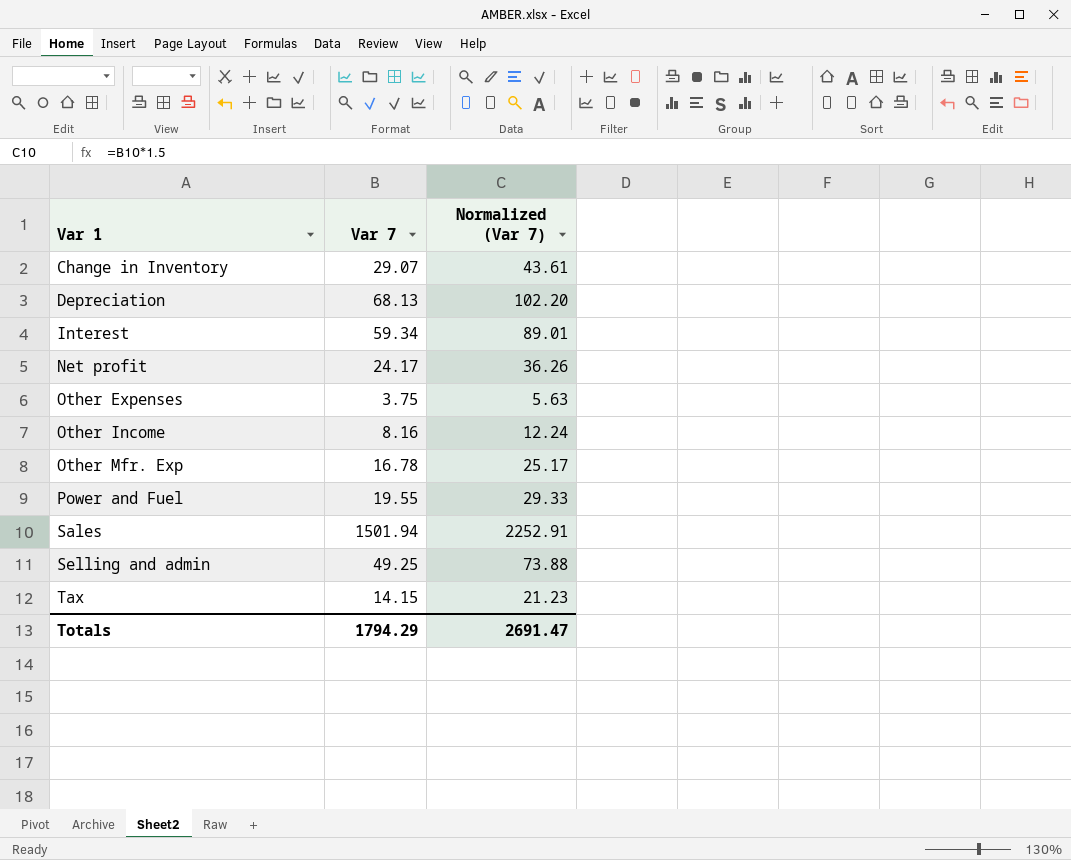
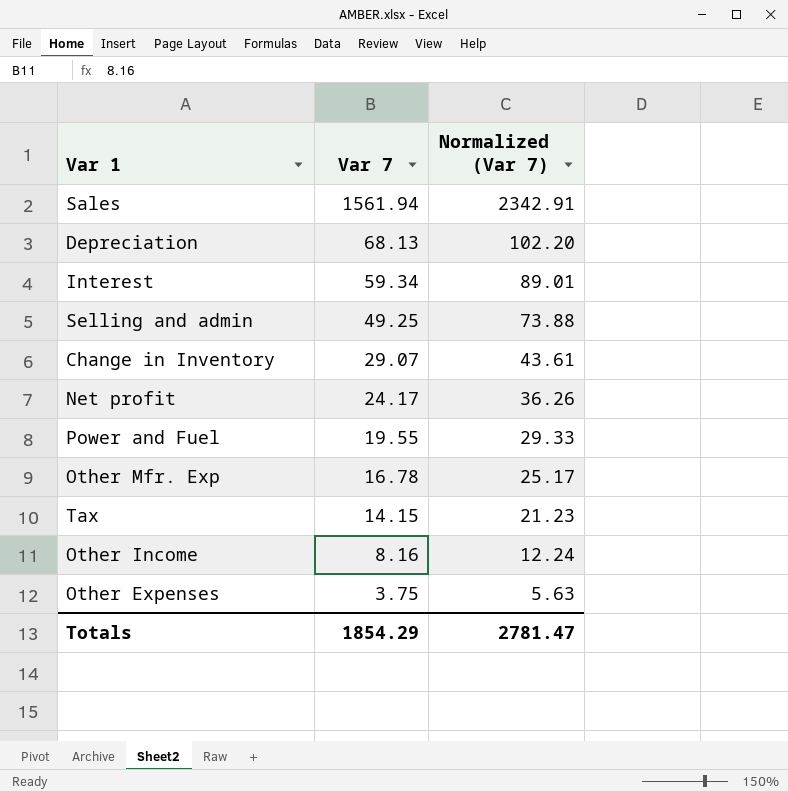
row order: Var 1 ascending -> Var 7 descending
Sales | Var 7: 1501.94 -> 1561.94
Sales | Normalized (Var 7): 2252.91 -> 2342.91
Totals | Var 7: 1794.29 -> 1854.29
Totals | Normalized (Var 7): 2691.47 -> 2781.47

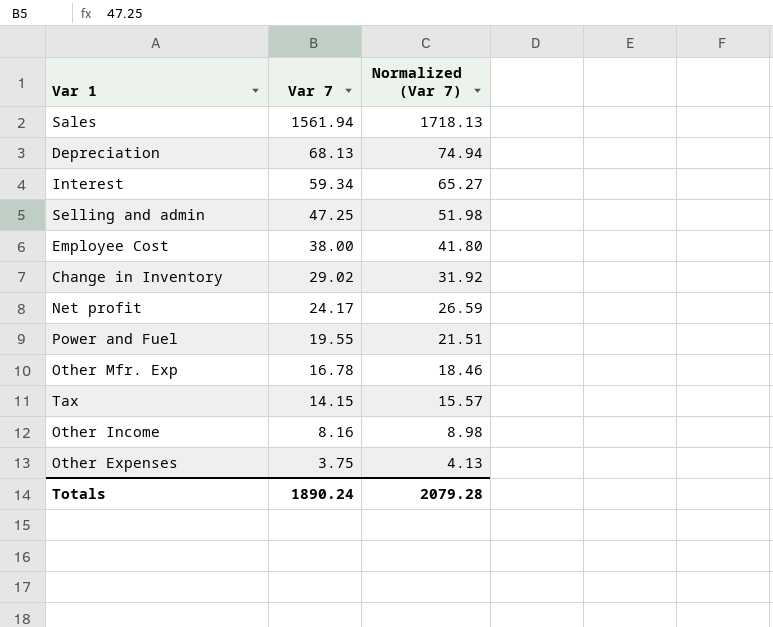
column Normalized (Var 7) | formula: [Var 7] * 1.5 -> [Var 7] * 1.1
Selling and admin | Var 7: 49.25 -> 47.25
row Employee Cost: none -> 38.00 | 41.80
Change in Inventory | Var 7: 29.07 -> 29.02
Totals | Var 7: 1854.29 -> 1890.24
Totals | Normalized (Var 7): 2781.47 -> 2079.28

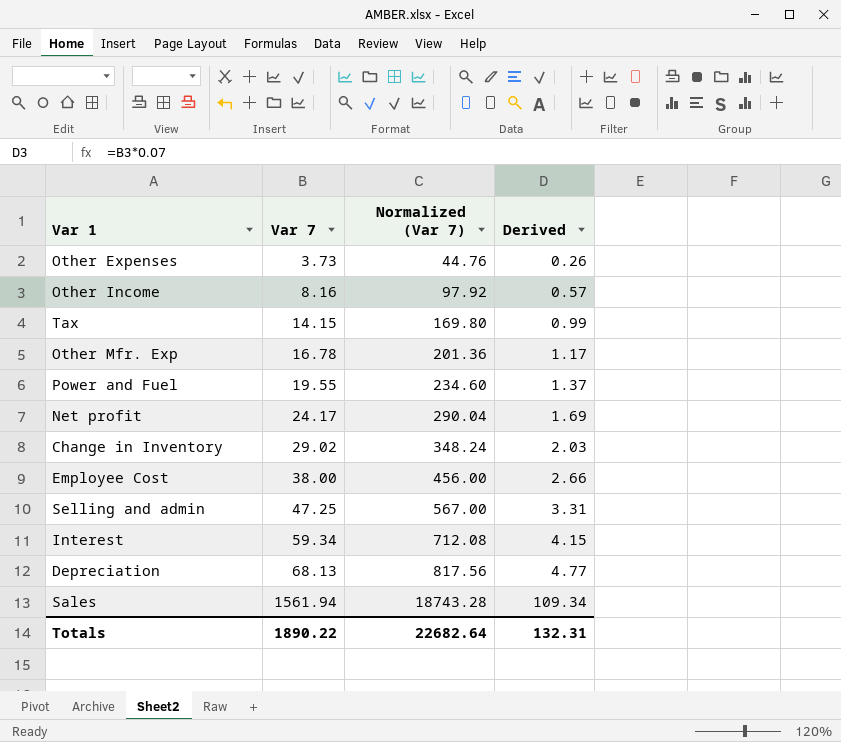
row order: Var 7 descending -> Var 7 ascending
column Normalized (Var 7) | formula: [Var 7] * 1.1 -> [Var 7] * 12
column Derived | formula: none -> [Var 7] * 0.07
Other Expenses | Var 7: 3.75 -> 3.73
Totals | Var 7: 1890.24 -> 1890.22
Totals | Normalized (Var 7): 2079.28 -> 22682.64

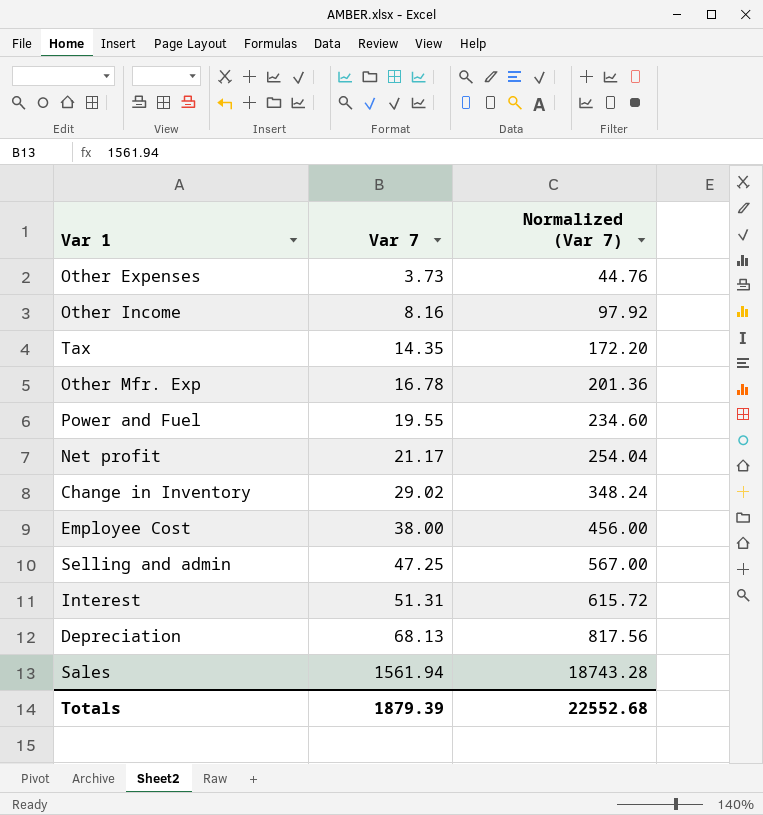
column Derived | formula: [Var 7] * 0.07 -> none
Tax | Var 7: 14.15 -> 14.35
Tax | Normalized (Var 7): 169.80 -> 172.20
Net profit | Var 7: 24.17 -> 21.17
Net profit | Normalized (Var 7): 290.04 -> 254.04
Interest | Var 7: 59.34 -> 51.31
Interest | Normalized (Var 7): 712.08 -> 615.72
Totals | Var 7: 1890.22 -> 1879.39
Totals | Normalized (Var 7): 22682.64 -> 22552.68

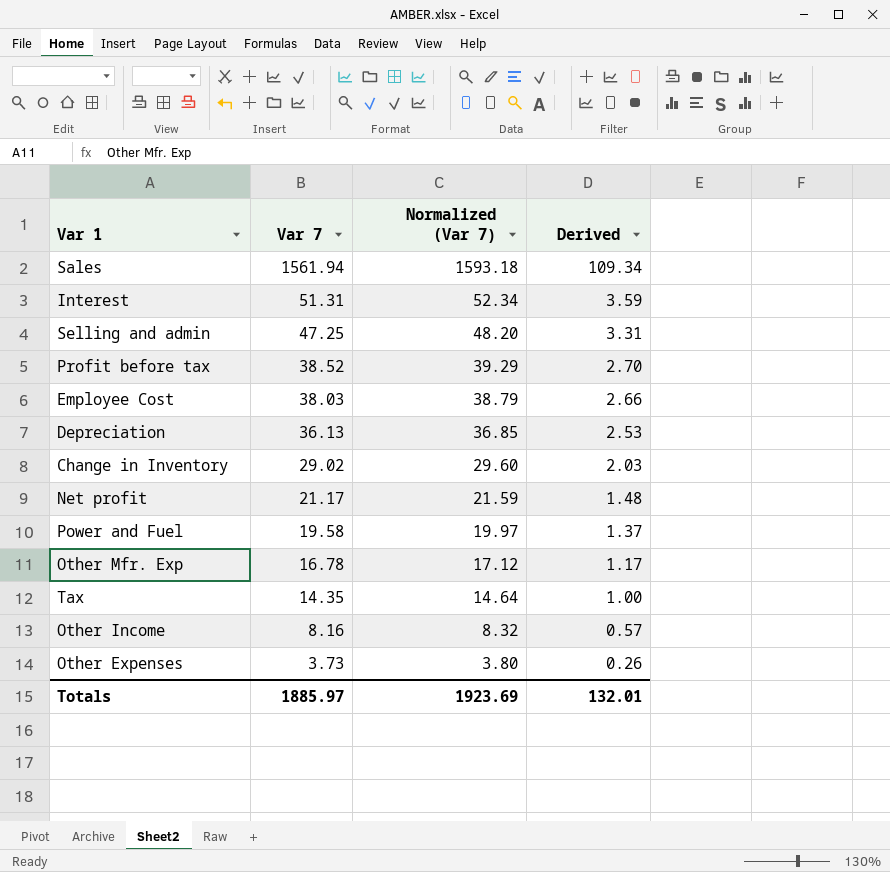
row order: Var 7 ascending -> Var 7 descending
column Normalized (Var 7) | formula: [Var 7] * 12 -> [Var 7] * 1.02
column Derived | formula: none -> [Var 7] * 0.07
row Profit before tax: none -> 38.52 | 39.29 | 2.70
Employee Cost | Var 7: 38.00 -> 38.03
Depreciation | Var 7: 68.13 -> 36.13
Power and Fuel | Var 7: 19.55 -> 19.58
Totals | Var 7: 1879.39 -> 1885.97
Totals | Normalized (Var 7): 22552.68 -> 1923.69

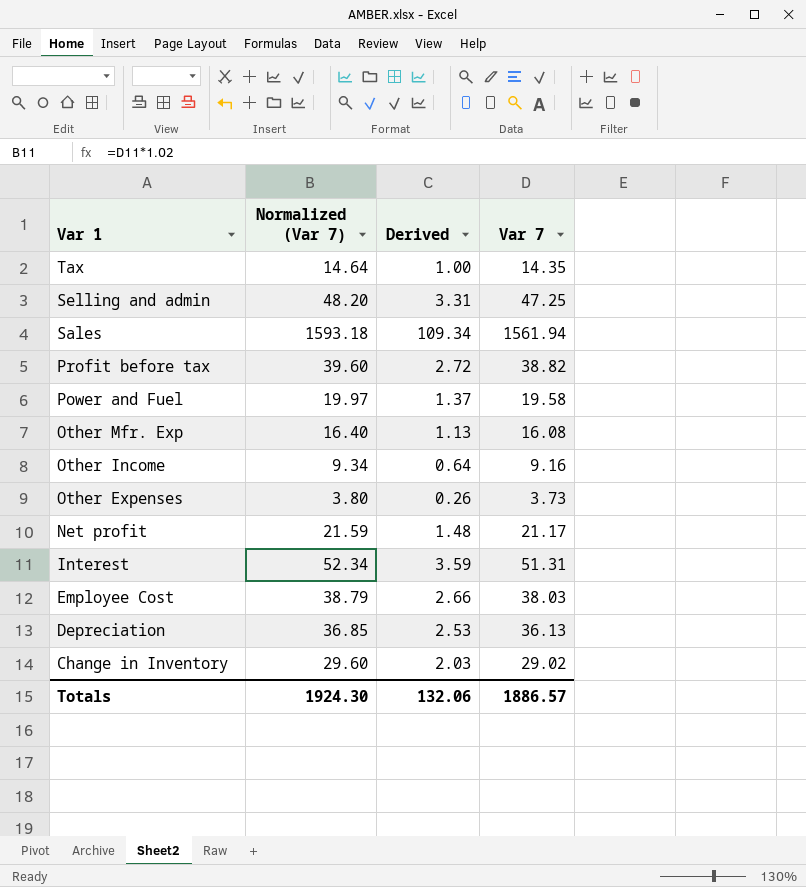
row order: Var 7 descending -> Var 1 descending
column Var 7 | position: 2 -> 4
Profit before tax | Normalized (Var 7): 39.29 -> 39.60
Profit before tax | Derived: 2.70 -> 2.72
Profit before tax | Var 7: 38.52 -> 38.82
Other Mfr. Exp | Normalized (Var 7): 17.12 -> 16.40
Other Mfr. Exp | Derived: 1.17 -> 1.13
Other Mfr. Exp | Var 7: 16.78 -> 16.08
Other Income | Normalized (Var 7): 8.32 -> 9.34
Other Income | Derived: 0.57 -> 0.64
Other Income | Var 7: 8.16 -> 9.16
Totals | Normalized (Var 7): 1923.69 -> 1924.30
Totals | Derived: 132.01 -> 132.06
Totals | Var 7: 1885.97 -> 1886.57

